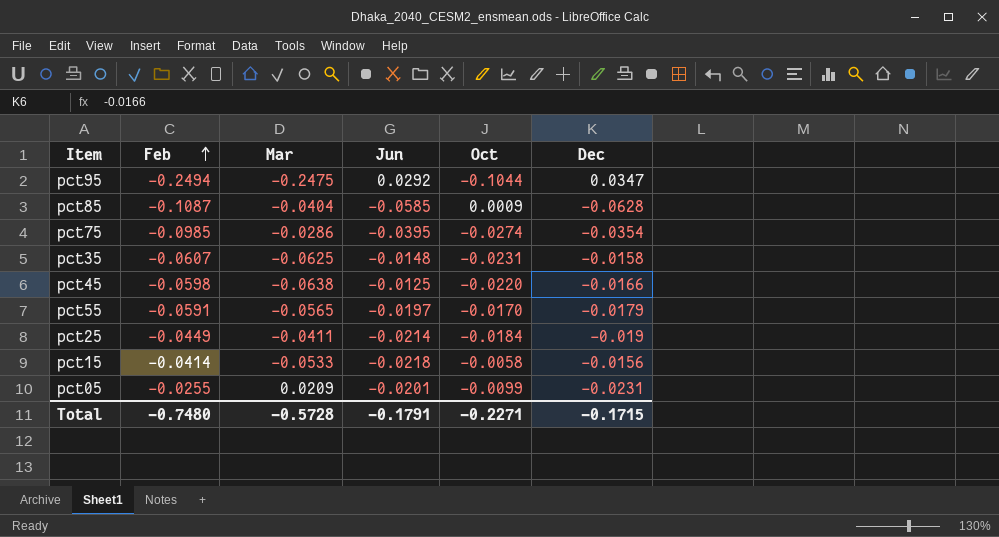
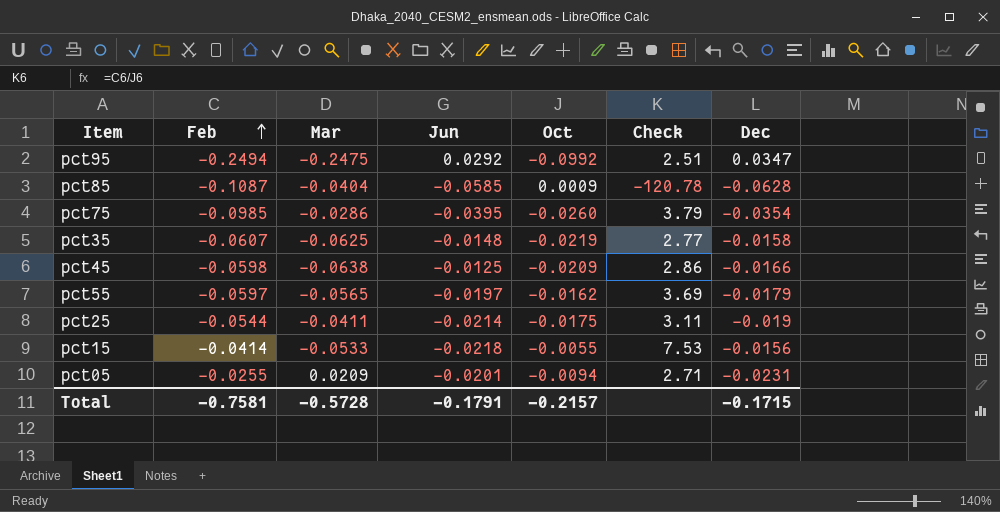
column Check | formula: none -> [Feb] / [Oct]
pct95 | Oct: -0.1044 -> -0.0992
pct75 | Oct: -0.0274 -> -0.0260
pct35 | Oct: -0.0231 -> -0.0219
pct45 | Oct: -0.0220 -> -0.0209
pct55 | Feb: -0.0591 -> -0.0597
pct55 | Oct: -0.0170 -> -0.0162
pct25 | Feb: -0.0449 -> -0.0544
pct25 | Oct: -0.0184 -> -0.0175
pct15 | Oct: -0.0058 -> -0.0055
pct05 | Oct: -0.0099 -> -0.0094
Total | Feb: -0.7480 -> -0.7581
Total | Oct: -0.2271 -> -0.2157

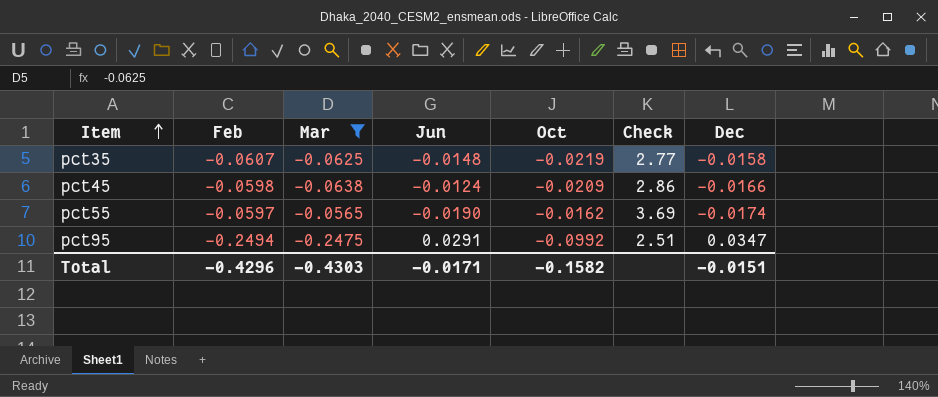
filter: none -> Mar <= -0.0565
row order: Feb ascending -> Item ascending
pct45 | Jun: -0.0125 -> -0.0124
pct55 | Jun: -0.0197 -> -0.0190
pct55 | Dec: -0.0179 -> -0.0174
pct95 | Jun: 0.0292 -> 0.0291
Total | Feb: -0.7581 -> -0.4296
Total | Mar: -0.5728 -> -0.4303
Total | Jun: -0.1791 -> -0.0171
Total | Oct: -0.2157 -> -0.1582
Total | Dec: -0.1715 -> -0.0151

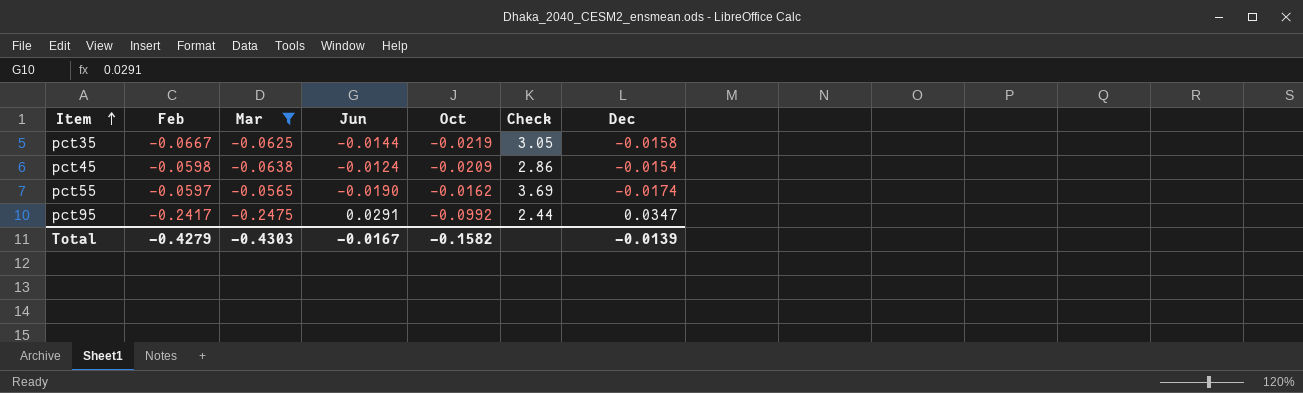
pct35 | Feb: -0.0607 -> -0.0667
pct35 | Jun: -0.0148 -> -0.0144
pct35 | Check: 2.77 -> 3.05
pct45 | Dec: -0.0166 -> -0.0154
pct95 | Feb: -0.2494 -> -0.2417
pct95 | Check: 2.51 -> 2.44
Total | Feb: -0.4296 -> -0.4279
Total | Jun: -0.0171 -> -0.0167
Total | Dec: -0.0151 -> -0.0139

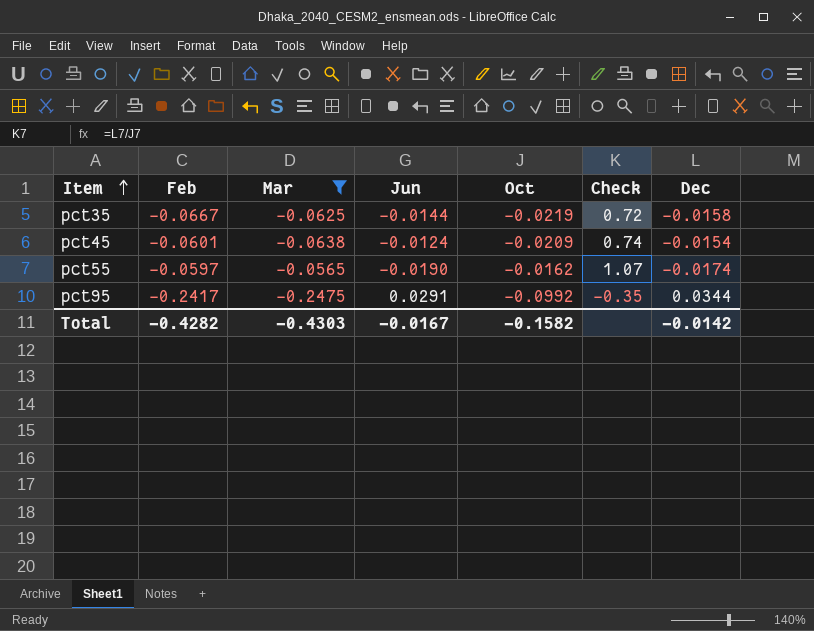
column Check | formula: [Feb] / [Oct] -> [Dec] / [Oct]
pct45 | Feb: -0.0598 -> -0.0601
pct95 | Dec: 0.0347 -> 0.0344
Total | Feb: -0.4279 -> -0.4282
Total | Dec: -0.0139 -> -0.0142

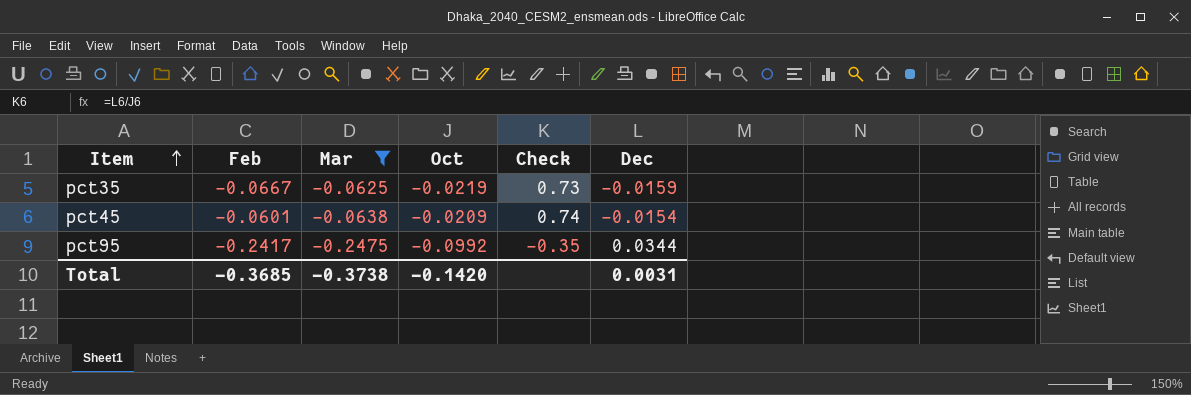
column Jun | position: 4 -> none
row pct55: -0.0597 | -0.0565 | -0.0190 | -0.0162 | 1.07 | -0.0174 -> none
pct35 | Check: 0.72 -> 0.73
pct35 | Dec: -0.0158 -> -0.0159
Total | Feb: -0.4282 -> -0.3685
Total | Mar: -0.4303 -> -0.3738
Total | Oct: -0.1582 -> -0.1420
Total | Dec: -0.0142 -> 0.0031

